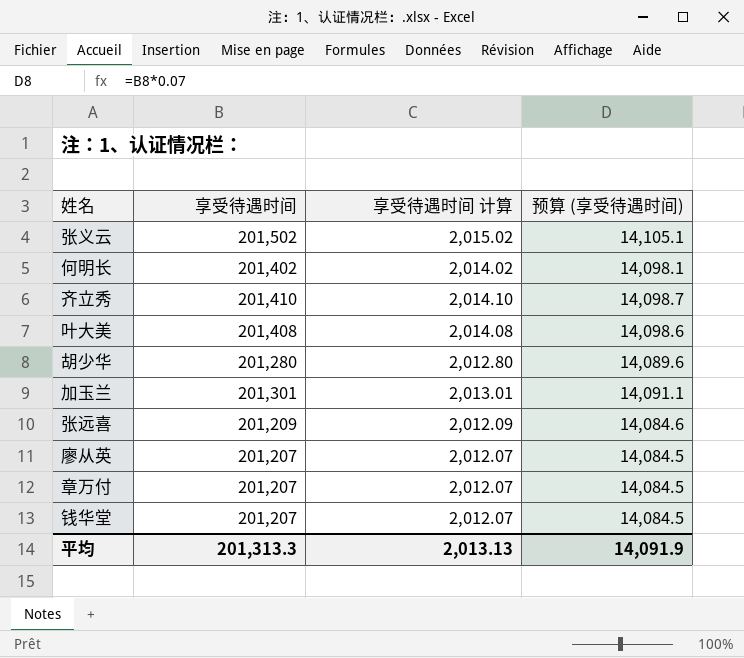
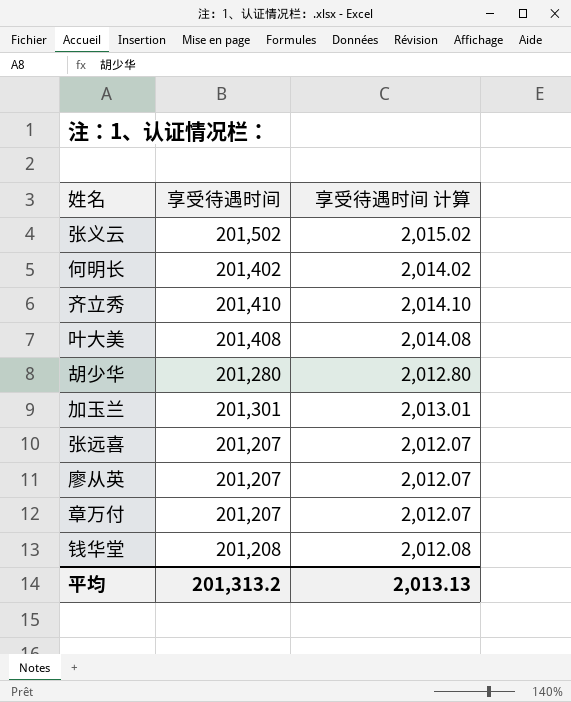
column 预算 (享受待遇时间) | formula: [享受待遇时间] * 0.07 -> none
张远喜 | 享受待遇时间: 201,209 -> 201,207
张远喜 | 享受待遇时间 计算: 2,012.09 -> 2,012.07
钱华堂 | 享受待遇时间: 201,207 -> 201,208
钱华堂 | 享受待遇时间 计算: 2,012.07 -> 2,012.08
平均 | 享受待遇时间: 201,313.3 -> 201,313.2

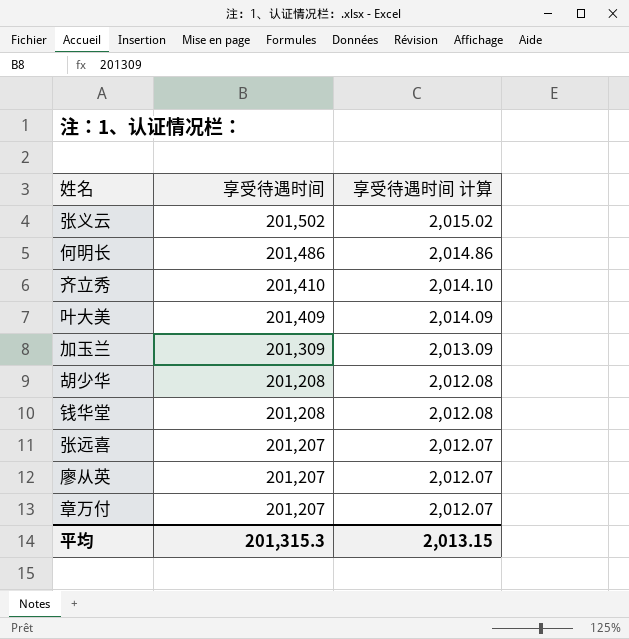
row order: none -> 享受待遇时间 descending
何明长 | 享受待遇时间: 201,402 -> 201,486
何明长 | 享受待遇时间 计算: 2,014.02 -> 2,014.86
叶大美 | 享受待遇时间: 201,408 -> 201,409
叶大美 | 享受待遇时间 计算: 2,014.08 -> 2,014.09
加玉兰 | 享受待遇时间: 201,301 -> 201,309
加玉兰 | 享受待遇时间 计算: 2,013.01 -> 2,013.09
胡少华 | 享受待遇时间: 201,280 -> 201,208
胡少华 | 享受待遇时间 计算: 2,012.80 -> 2,012.08
平均 | 享受待遇时间: 201,313.2 -> 201,315.3
平均 | 享受待遇时间 计算: 2,013.13 -> 2,013.15

